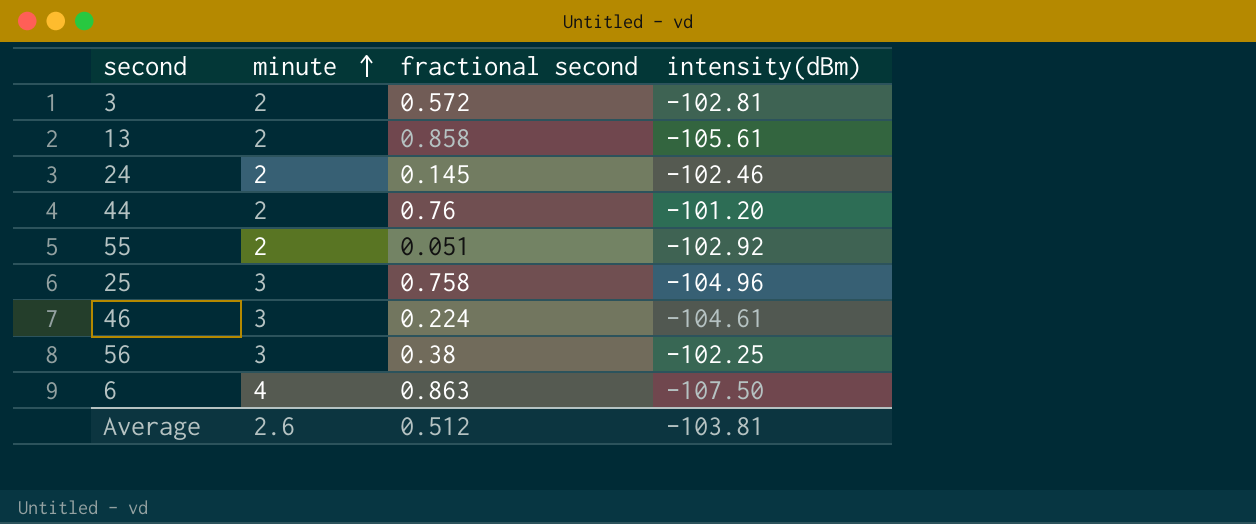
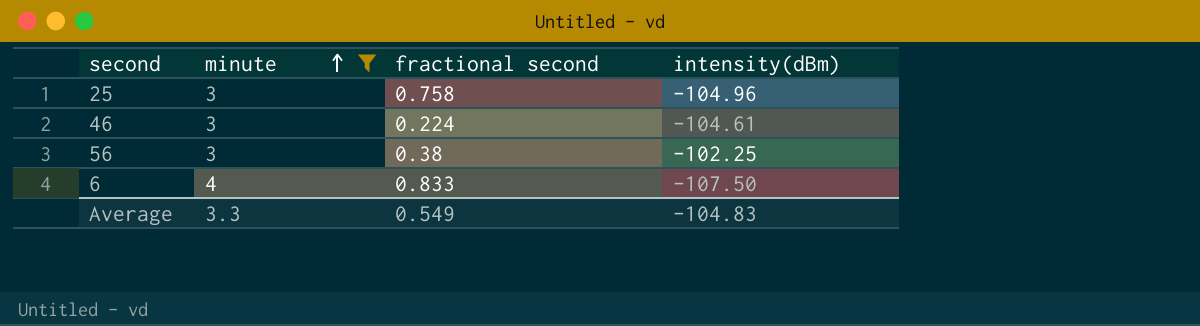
filter: none -> minute != 2
6 | fractional second: 0.863 -> 0.833
Average | minute: 2.6 -> 3.3
Average | fractional second: 0.512 -> 0.549
Average | intensity(dBm): -103.81 -> -104.83

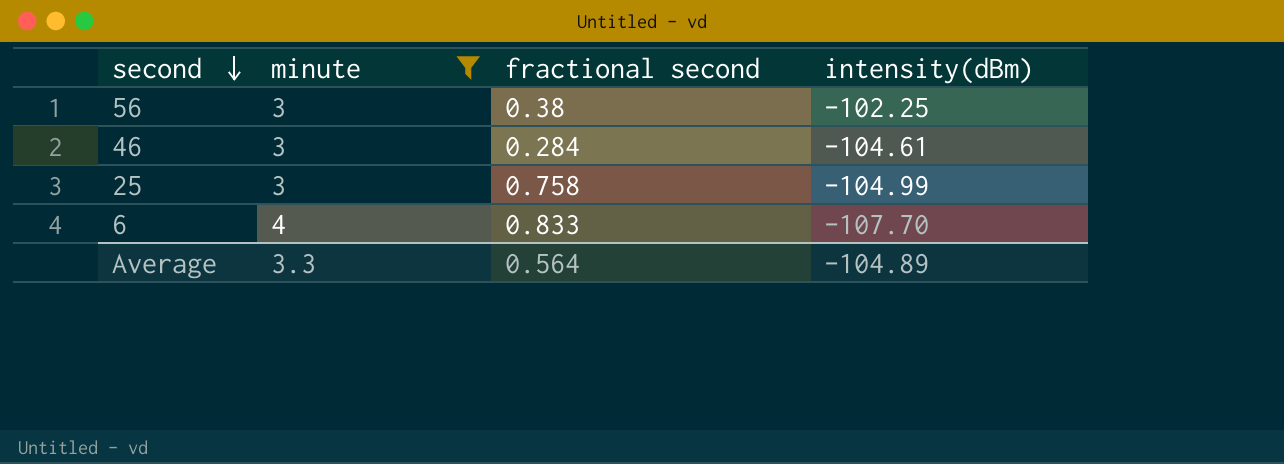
row order: minute ascending -> second descending
46 | fractional second: 0.224 -> 0.284
25 | intensity(dBm): -104.96 -> -104.99
6 | intensity(dBm): -107.50 -> -107.70
Average | fractional second: 0.549 -> 0.564
Average | intensity(dBm): -104.83 -> -104.89

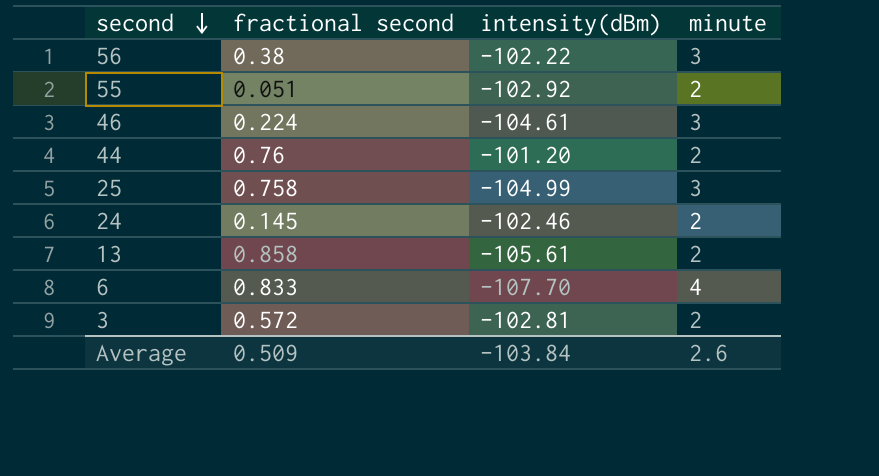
filter: minute != 2 -> none
column minute | position: 2 -> 4
56 | intensity(dBm): -102.25 -> -102.22
46 | fractional second: 0.284 -> 0.224
Average | fractional second: 0.564 -> 0.509
Average | intensity(dBm): -104.89 -> -103.84
Average | minute: 3.3 -> 2.6

